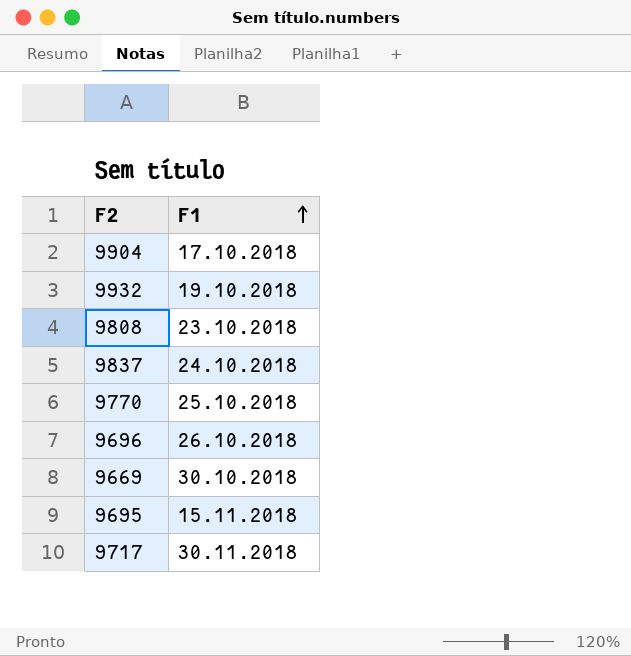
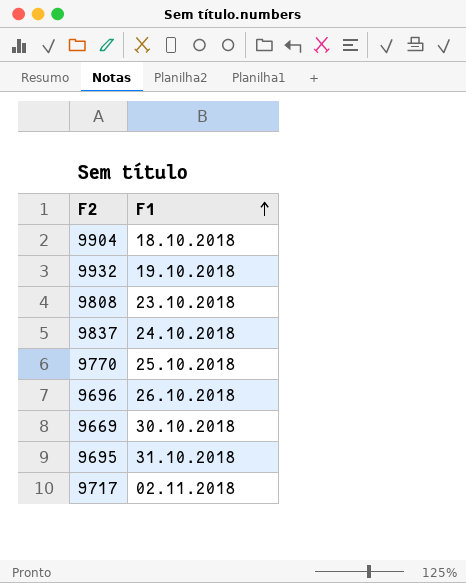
9904 | F1: 17.10.2018 -> 18.10.2018
9695 | F1: 15.11.2018 -> 31.10.2018
9717 | F1: 30.11.2018 -> 02.11.2018

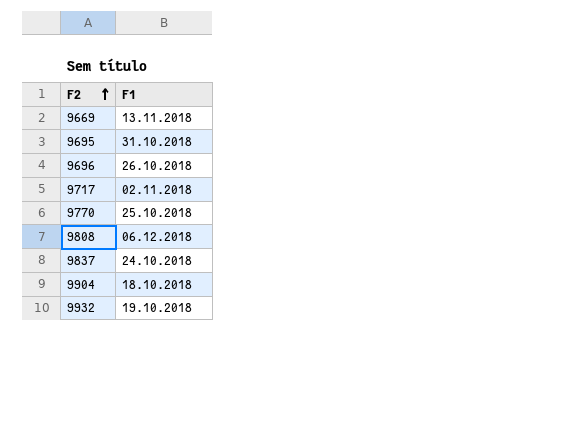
row order: F1 ascending -> F2 ascending
9669 | F1: 30.10.2018 -> 13.11.2018
9808 | F1: 23.10.2018 -> 06.12.2018

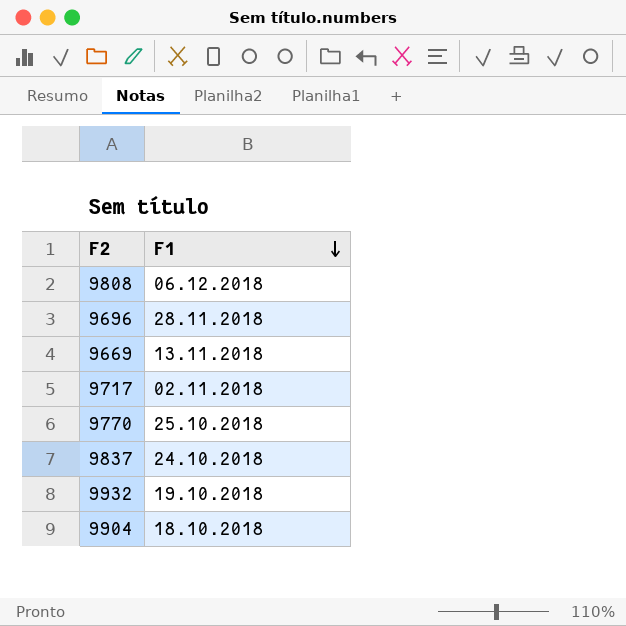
row order: F2 ascending -> F1 descending
row 9695: 31.10.2018 -> none
9696 | F1: 26.10.2018 -> 28.11.2018

